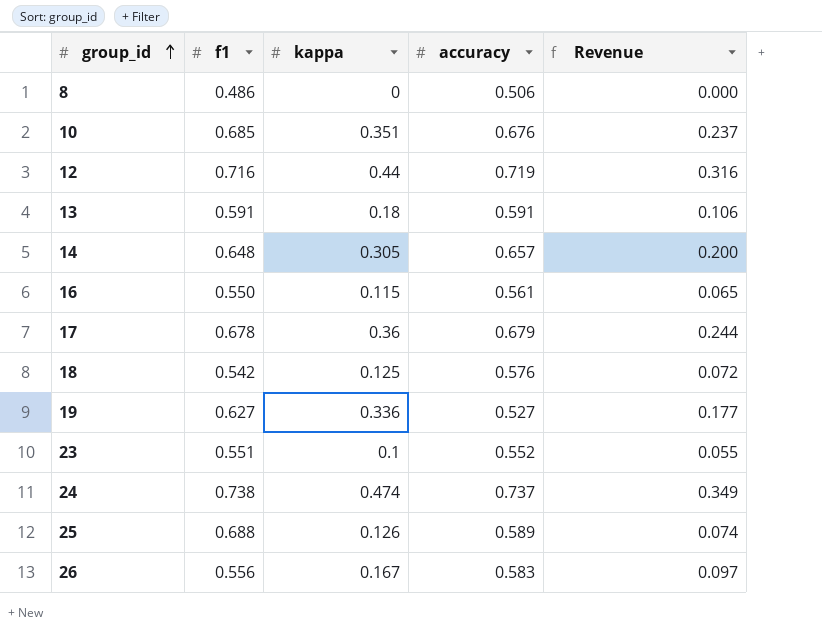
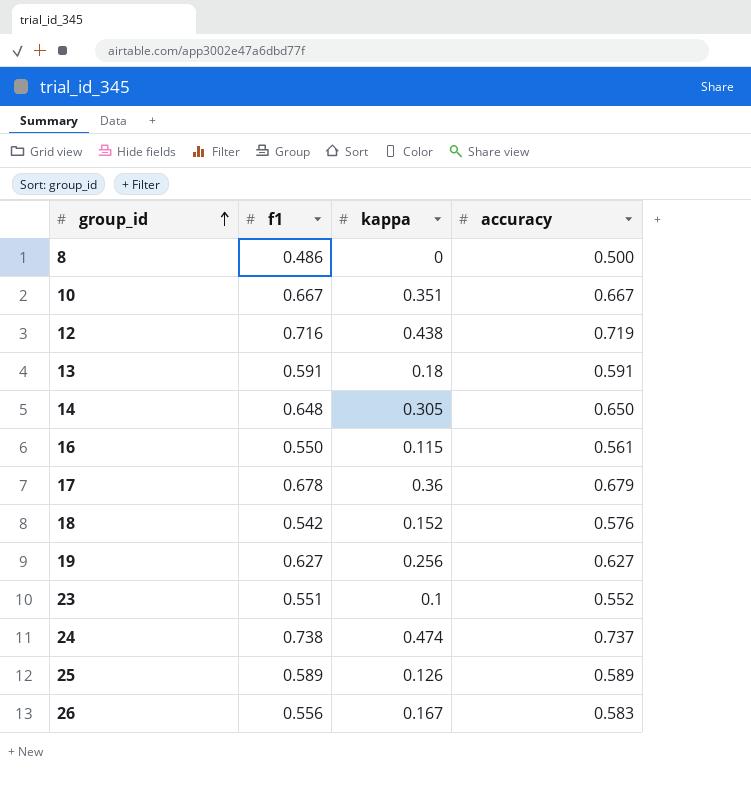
column Revenue | formula: [kappa] * [accuracy] -> none
8 | accuracy: 0.506 -> 0.500
10 | f1: 0.685 -> 0.667
10 | accuracy: 0.676 -> 0.667
12 | kappa: 0.44 -> 0.438
14 | accuracy: 0.657 -> 0.650
18 | kappa: 0.125 -> 0.152
19 | kappa: 0.336 -> 0.256
19 | accuracy: 0.527 -> 0.627
25 | f1: 0.688 -> 0.589

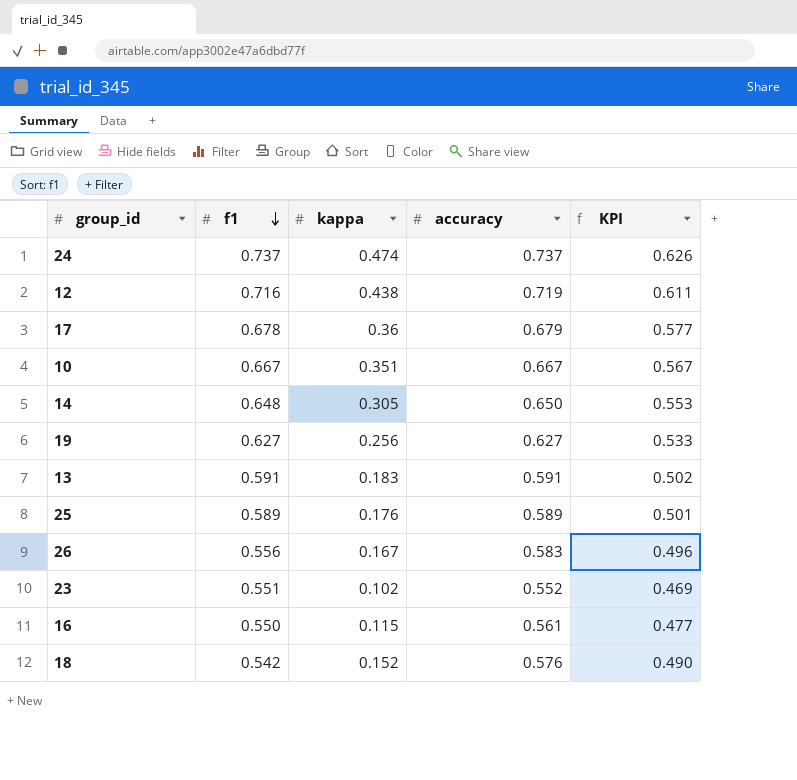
row order: group_id ascending -> f1 descending
column KPI | formula: none -> [accuracy] * 0.85
row 8: 0.486 | 0 | 0.500 -> none
24 | f1: 0.738 -> 0.737
13 | kappa: 0.18 -> 0.183
25 | kappa: 0.126 -> 0.176
23 | kappa: 0.1 -> 0.102

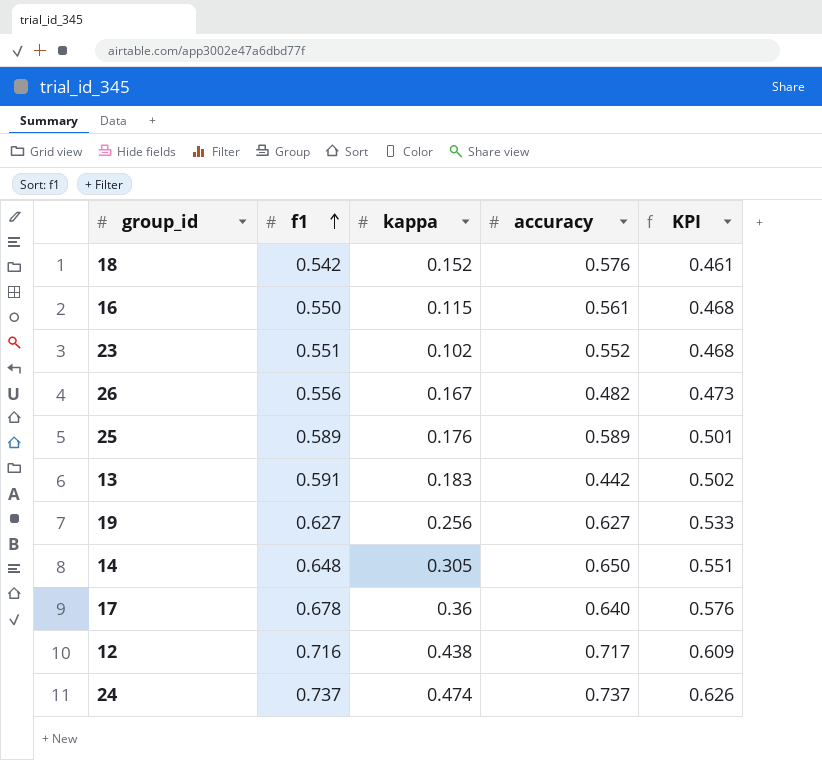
row order: f1 descending -> f1 ascending
column KPI | formula: [accuracy] * 0.85 -> [f1] * 0.85
row 10: 0.667 | 0.351 | 0.667 | 0.567 -> none
26 | accuracy: 0.583 -> 0.482
13 | accuracy: 0.591 -> 0.442
17 | accuracy: 0.679 -> 0.640
12 | accuracy: 0.719 -> 0.717

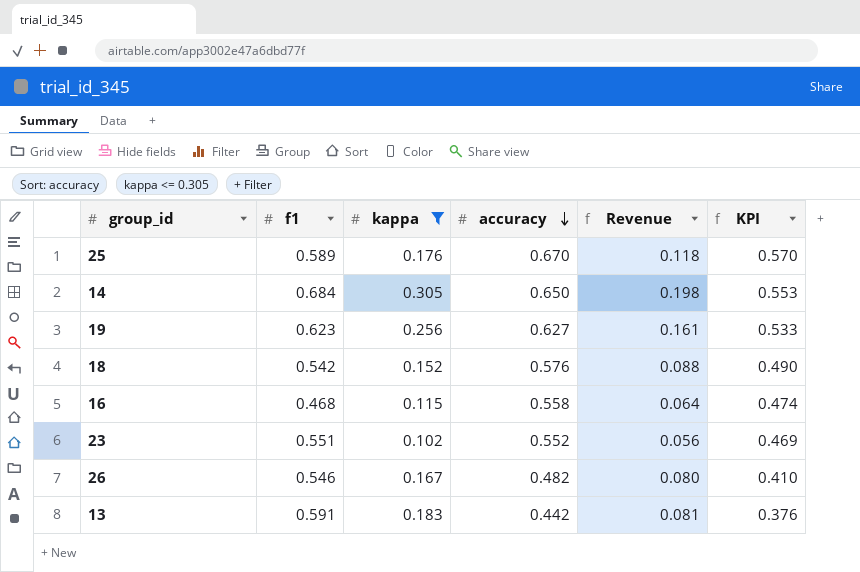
filter: none -> kappa <= 0.305
row order: f1 ascending -> accuracy descending
column Revenue | formula: none -> [kappa] * [accuracy]
column KPI | formula: [f1] * 0.85 -> [accuracy] * 0.85
25 | accuracy: 0.589 -> 0.670
14 | f1: 0.648 -> 0.684
19 | f1: 0.627 -> 0.623
16 | f1: 0.550 -> 0.468
16 | accuracy: 0.561 -> 0.558
26 | f1: 0.556 -> 0.546

